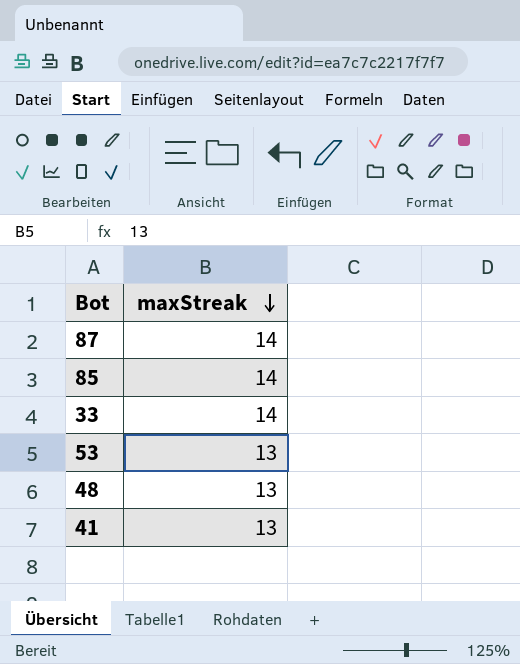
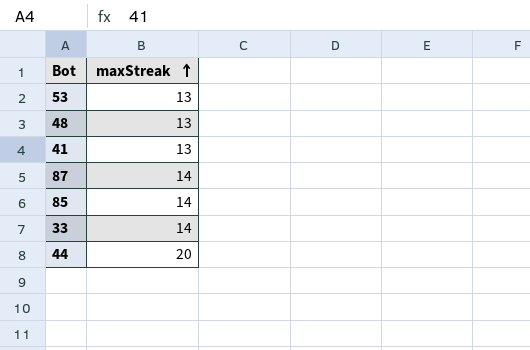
row order: maxStreak descending -> maxStreak ascending
row 44: none -> 20

